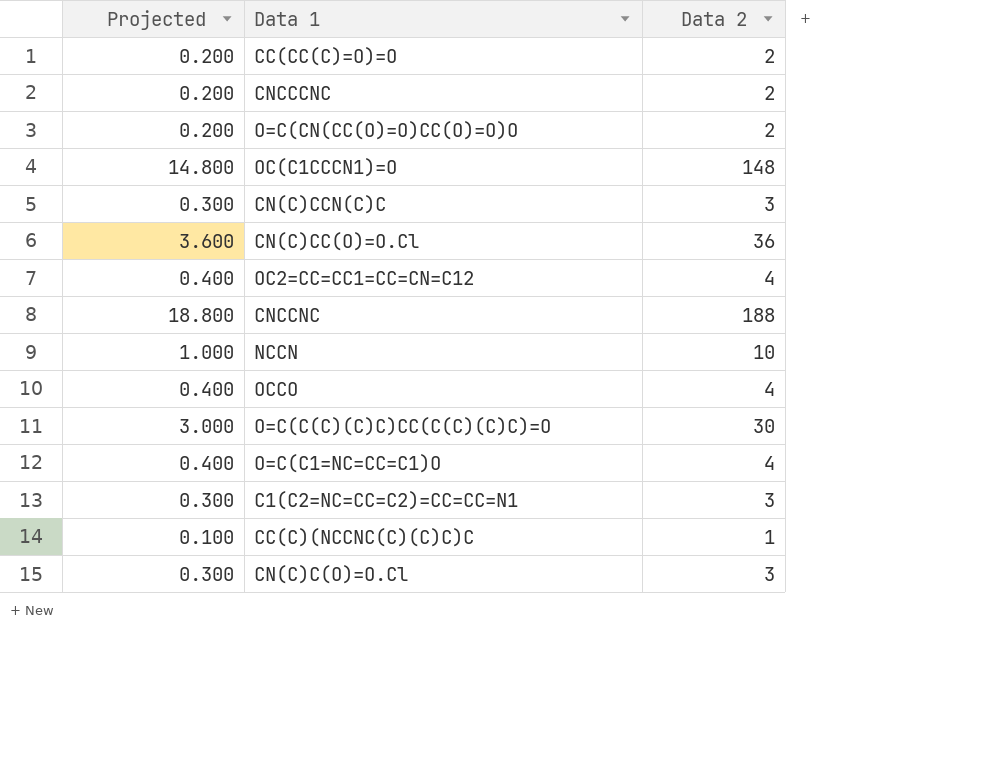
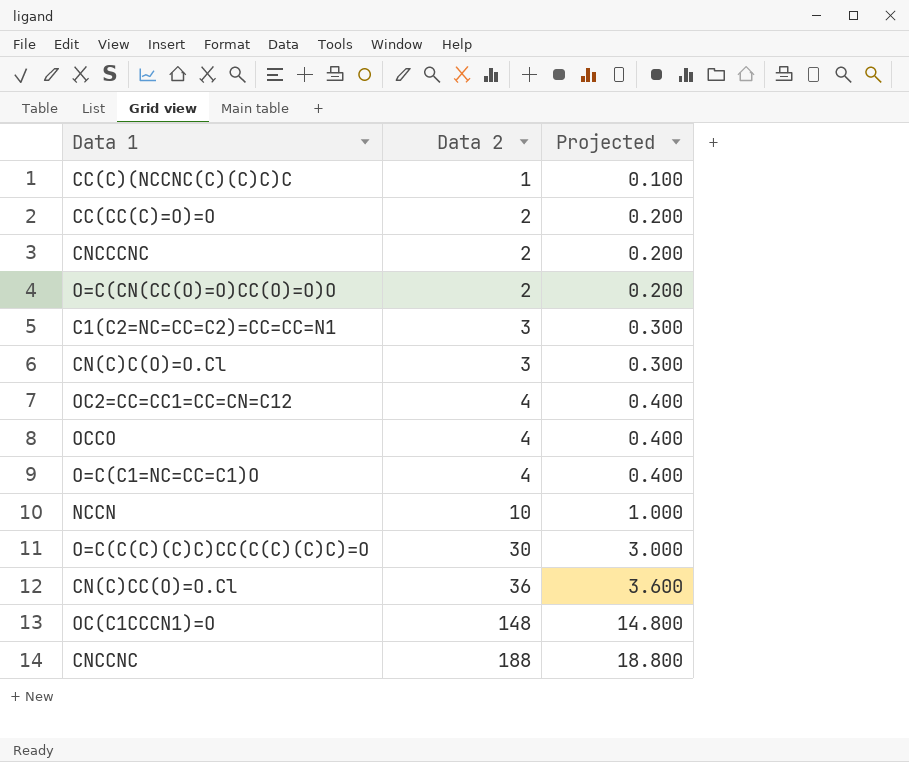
row order: none -> Data 2 ascending
column Projected | position: 1 -> 3
row CN(C)CCN(C)C: 0.300 | 3 -> none

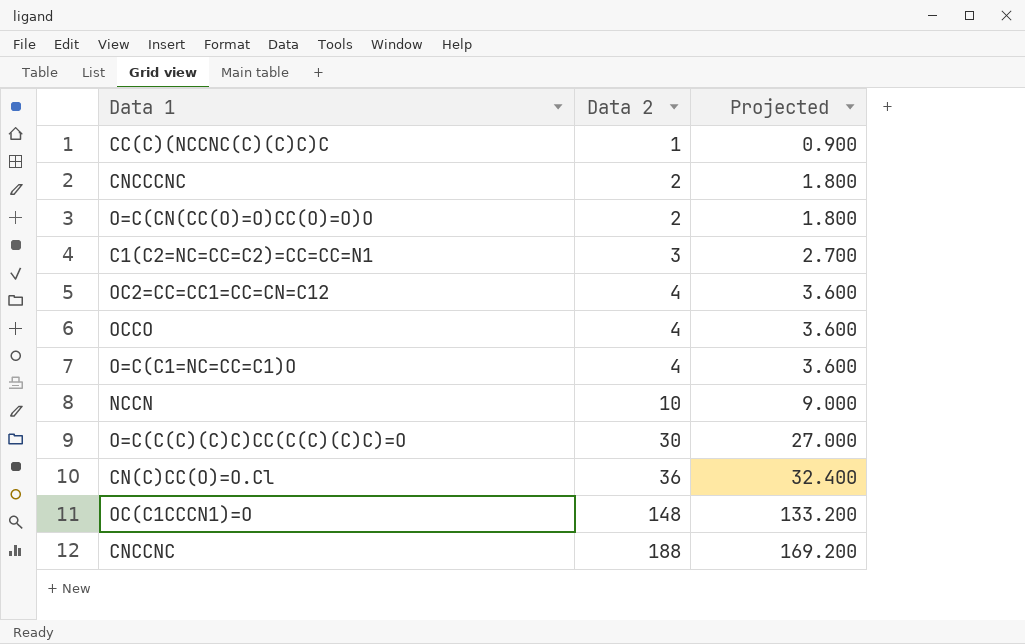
column Projected | formula: [Data 2] * 0.1 -> [Data 2] * 0.9
row CC(CC(C)=O)=O: 2 | 0.200 -> none
row CN(C)C(O)=O.Cl: 3 | 0.300 -> none

